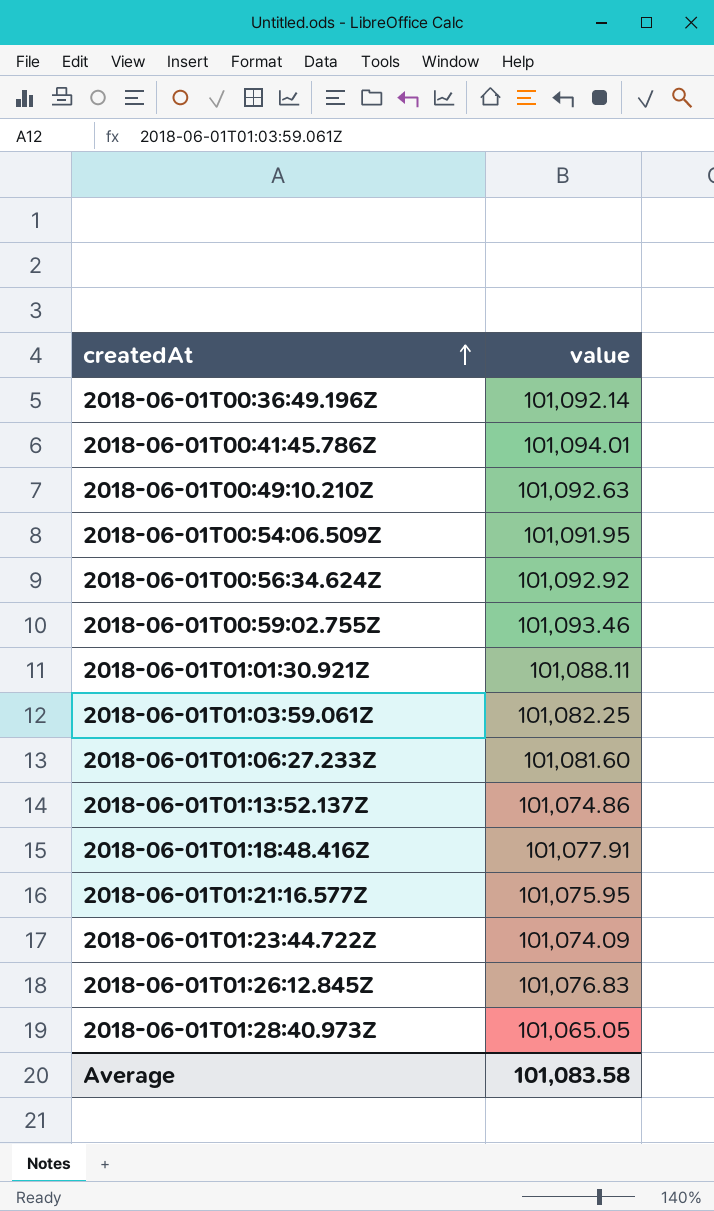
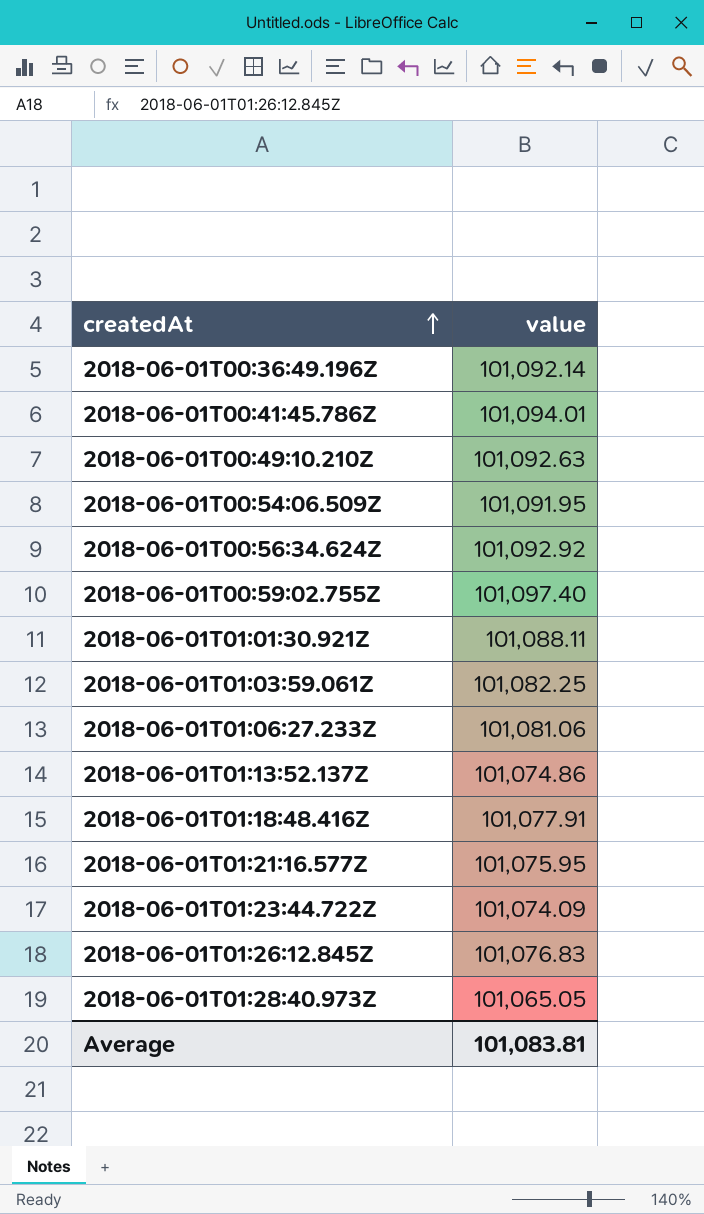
2018-06-01T00:59:02.755Z | value: 101,093.46 -> 101,097.40
2018-06-01T01:06:27.233Z | value: 101,081.60 -> 101,081.06
Average | value: 101,083.58 -> 101,083.81

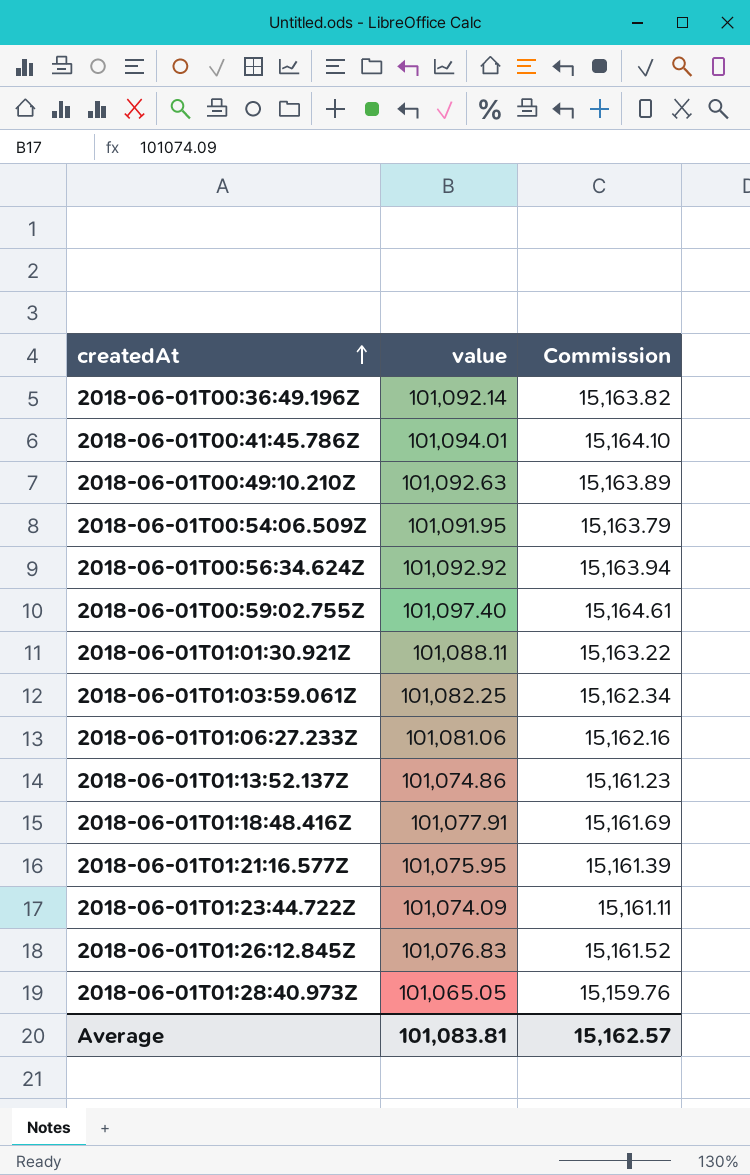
column Commission | formula: none -> [value] * 0.15

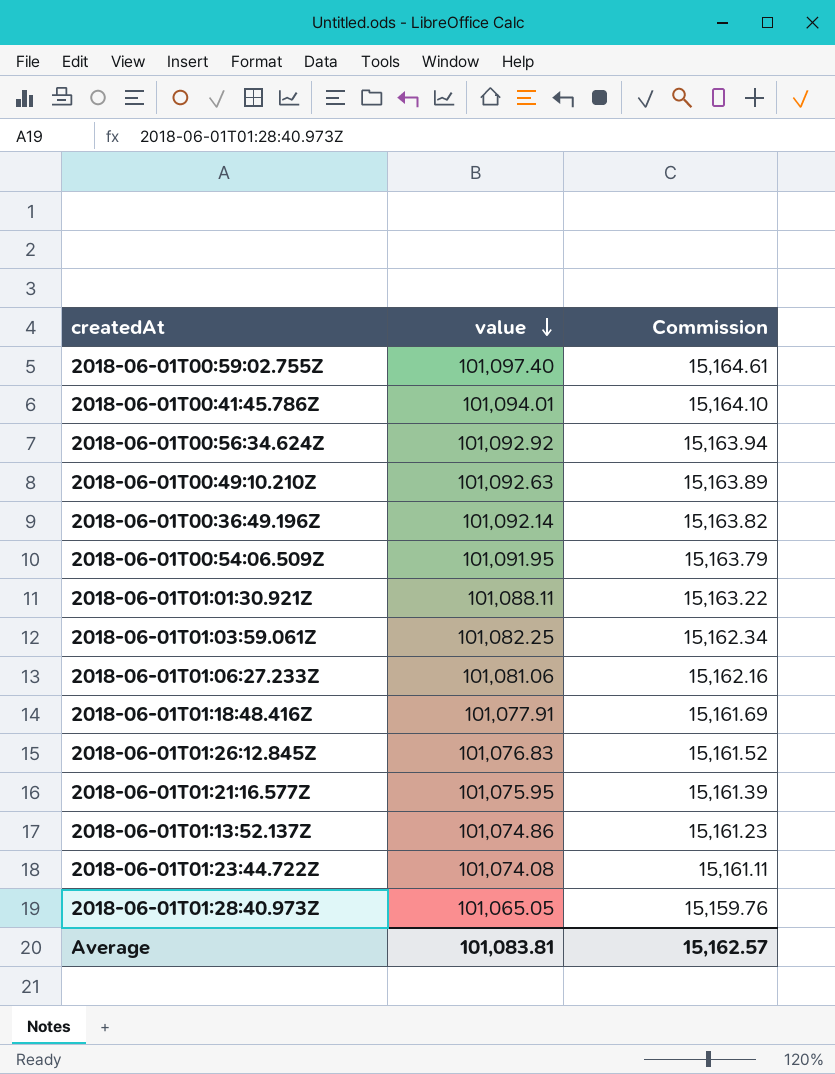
row order: createdAt ascending -> value descending
2018-06-01T01:23:44.722Z | value: 101,074.09 -> 101,074.08

